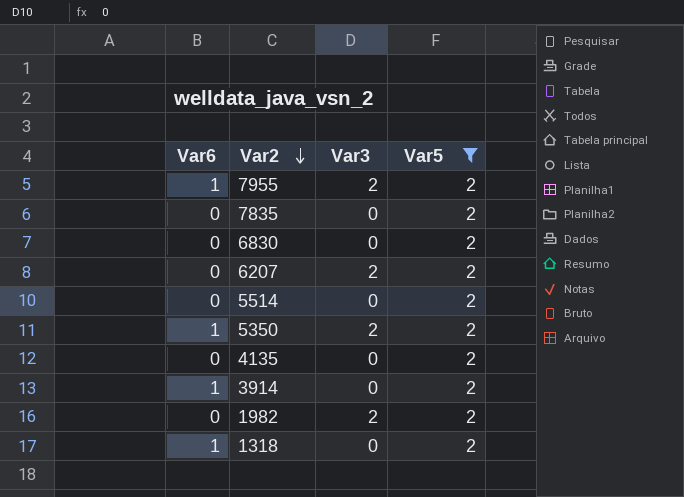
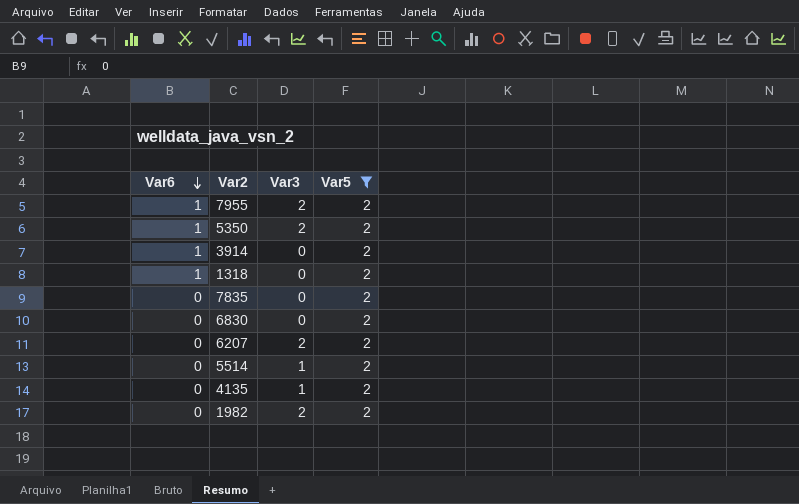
row order: Var2 descending -> Var6 descending
5514 | Var3: 0 -> 1
4135 | Var3: 0 -> 1

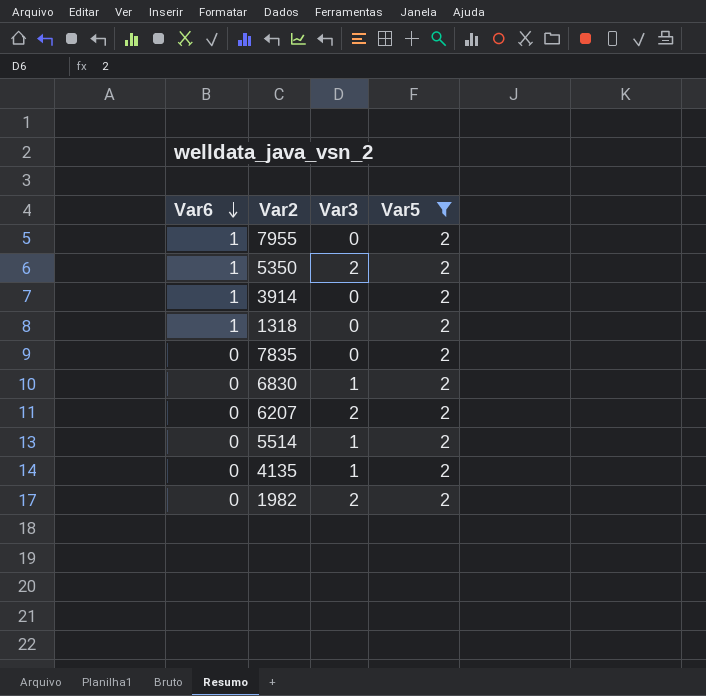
7955 | Var3: 2 -> 0
6830 | Var3: 0 -> 1

